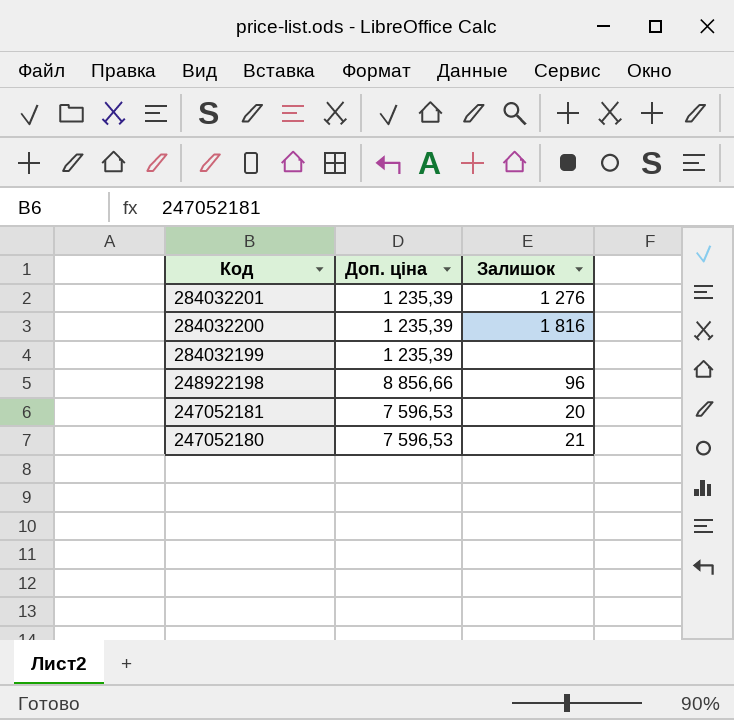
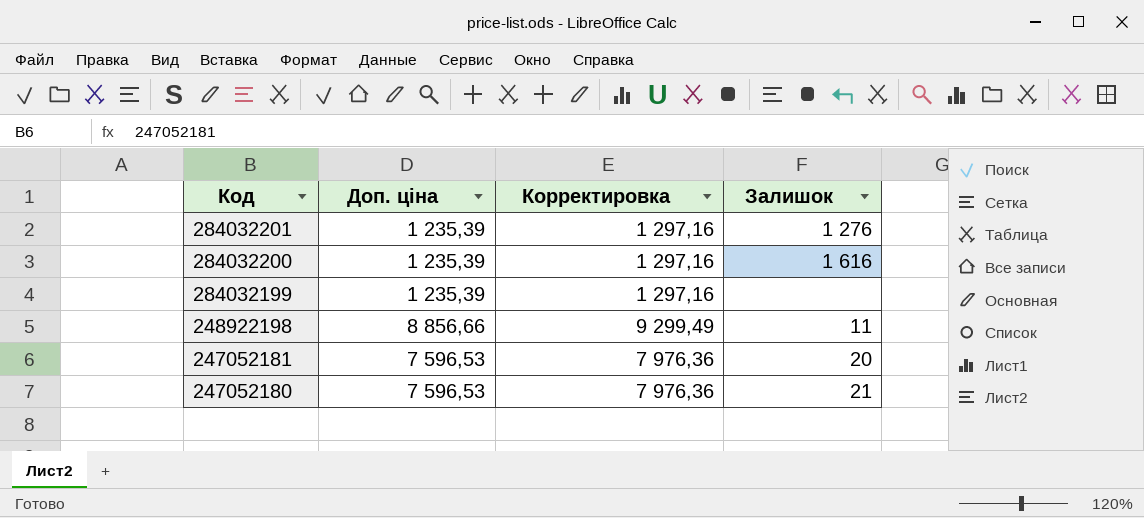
column Корректировка | formula: none -> [Доп. ціна] * 1,05
284032200 | Залишок: 1 816 -> 1 616
248922198 | Залишок: 96 -> 11

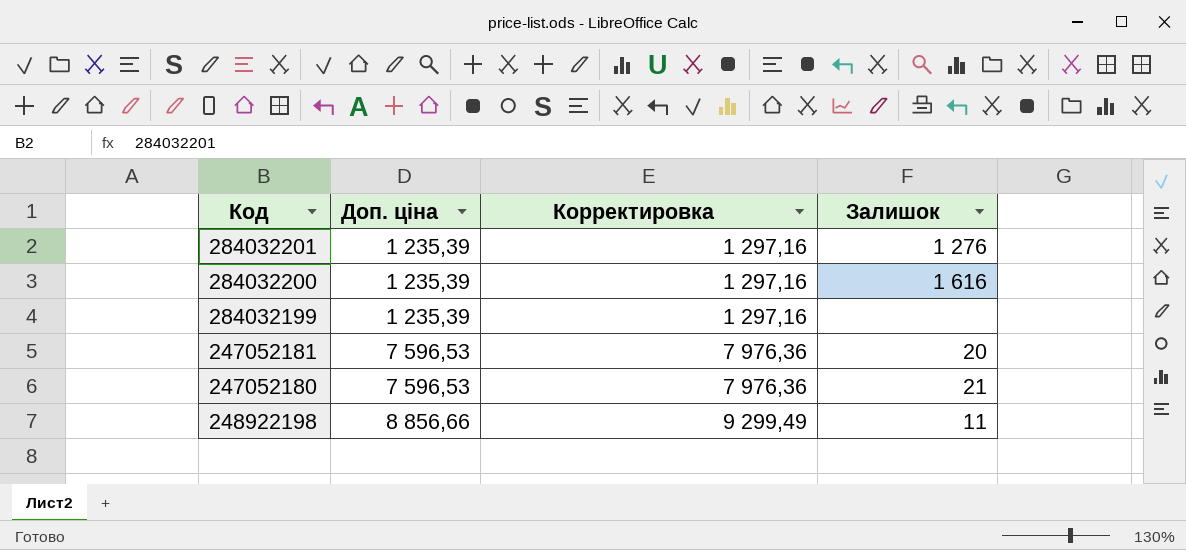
row order: Код descending -> Доп. ціна ascending

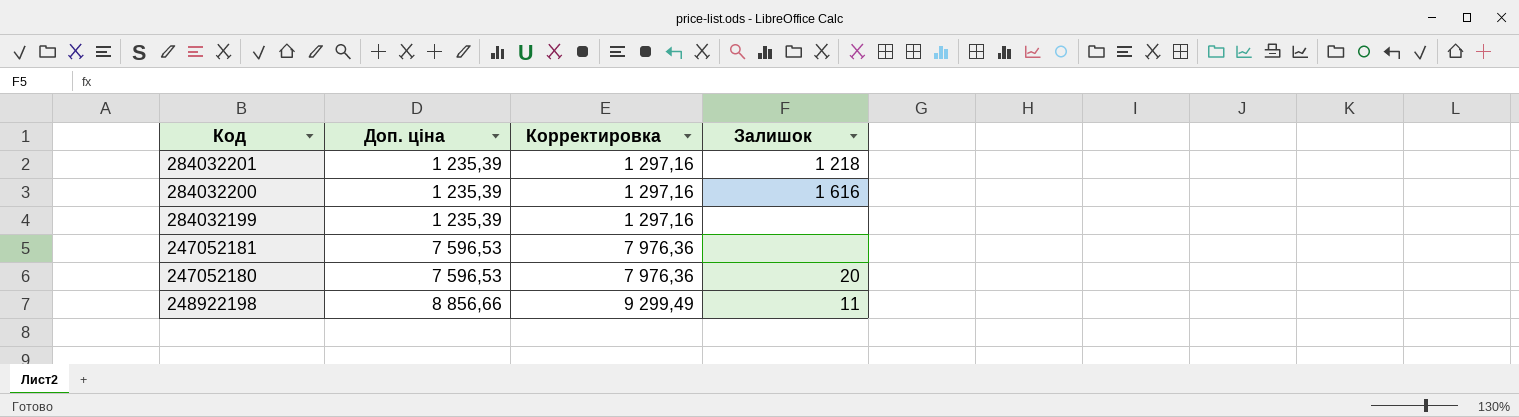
284032201 | Залишок: 1 276 -> 1 218
247052181 | Залишок: 20 -> none
247052180 | Залишок: 21 -> 20

